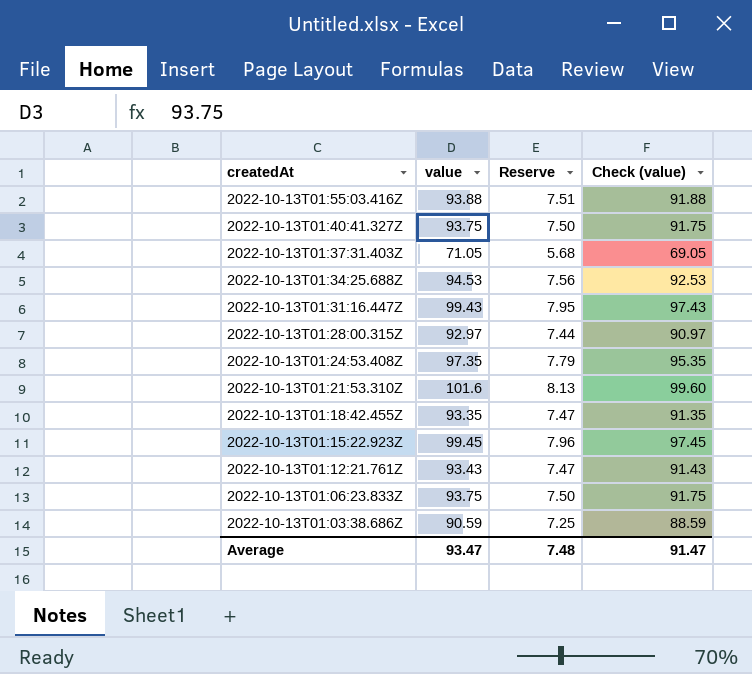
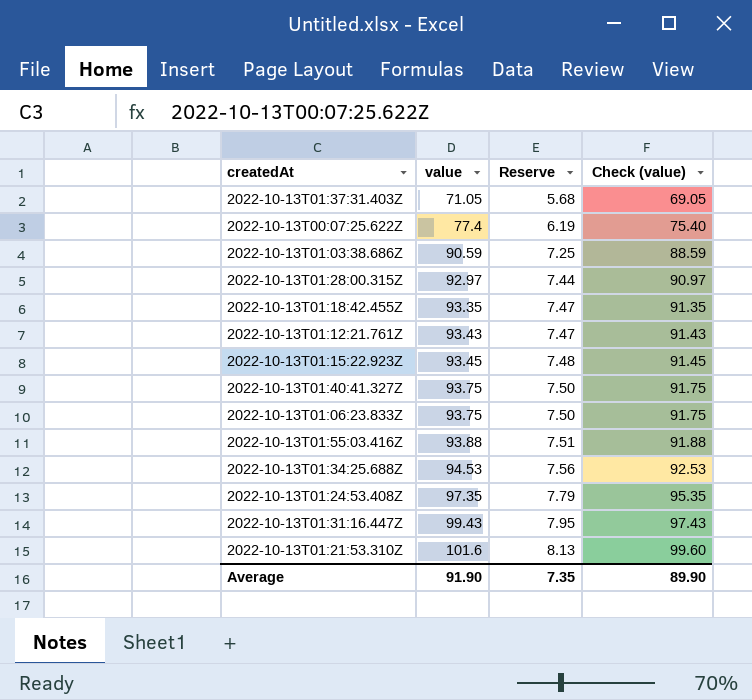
row order: createdAt descending -> value ascending
row 2022-10-13T00:07:25.622Z: none -> 77.4 | 6.19 | 75.40
2022-10-13T01:15:22.923Z | value: 99.45 -> 93.45
2022-10-13T01:15:22.923Z | Reserve: 7.96 -> 7.48
2022-10-13T01:15:22.923Z | Check (value): 97.45 -> 91.45
Average | value: 93.47 -> 91.90
Average | Reserve: 7.48 -> 7.35
Average | Check (value): 91.47 -> 89.90

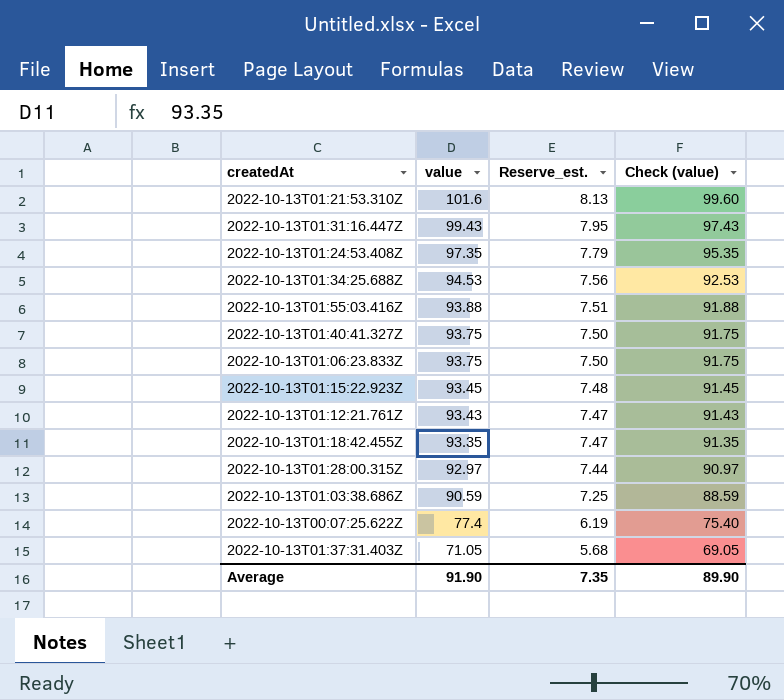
row order: value ascending -> value descending
column name: Reserve -> Reserve_est.

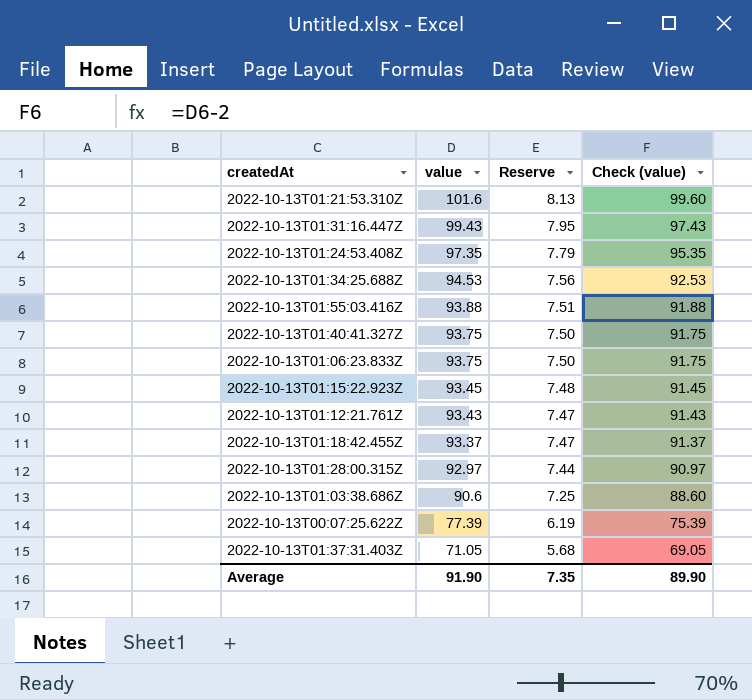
column name: Reserve_est. -> Reserve
2022-10-13T01:18:42.455Z | value: 93.35 -> 93.37
2022-10-13T01:18:42.455Z | Check (value): 91.35 -> 91.37
2022-10-13T01:03:38.686Z | value: 90.59 -> 90.6
2022-10-13T01:03:38.686Z | Check (value): 88.59 -> 88.60
2022-10-13T00:07:25.622Z | value: 77.4 -> 77.39
2022-10-13T00:07:25.622Z | Check (value): 75.40 -> 75.39

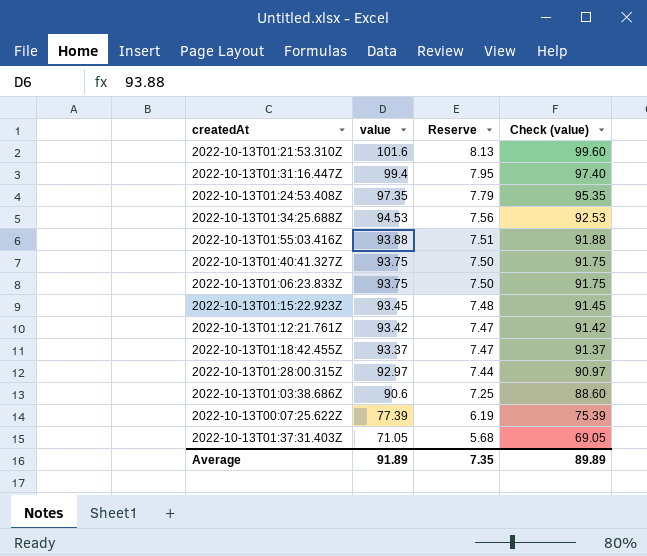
2022-10-13T01:31:16.447Z | value: 99.43 -> 99.4
2022-10-13T01:31:16.447Z | Check (value): 97.43 -> 97.40
2022-10-13T01:12:21.761Z | value: 93.43 -> 93.42
2022-10-13T01:12:21.761Z | Check (value): 91.43 -> 91.42
Average | value: 91.90 -> 91.89
Average | Check (value): 89.90 -> 89.89

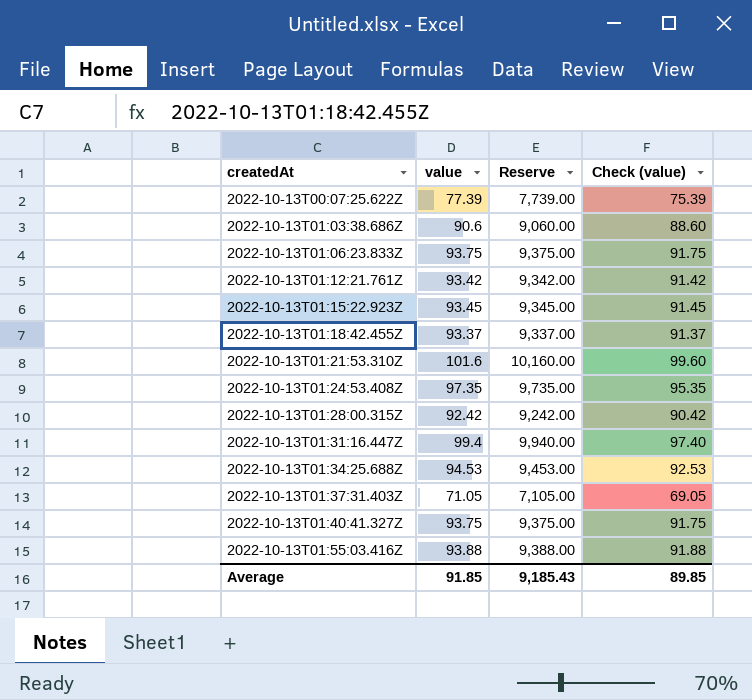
row order: value descending -> createdAt ascending
column Reserve | formula: [value] * 0.08 -> [value] * 100
2022-10-13T01:28:00.315Z | value: 92.97 -> 92.42
2022-10-13T01:28:00.315Z | Check (value): 90.97 -> 90.42
Average | value: 91.89 -> 91.85
Average | Reserve: 7.35 -> 9,185.43
Average | Check (value): 89.89 -> 89.85

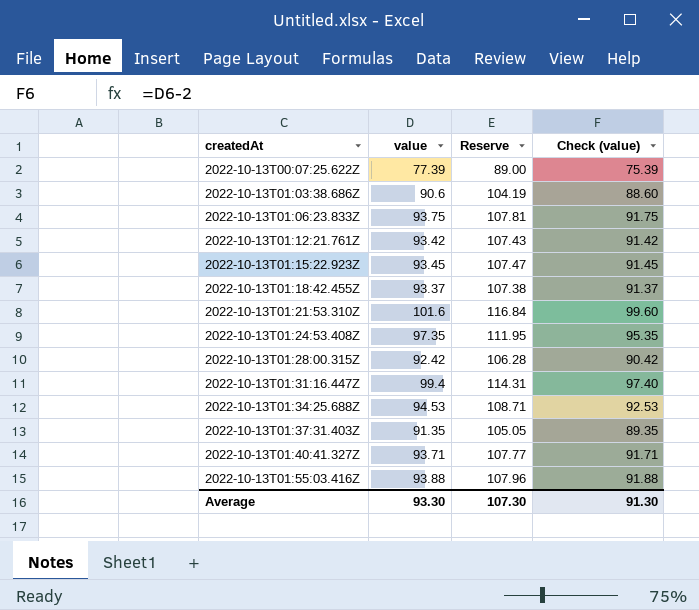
column Reserve | formula: [value] * 100 -> [value] * 1.15
2022-10-13T01:37:31.403Z | value: 71.05 -> 91.35
2022-10-13T01:37:31.403Z | Check (value): 69.05 -> 89.35
2022-10-13T01:40:41.327Z | value: 93.75 -> 93.71
2022-10-13T01:40:41.327Z | Check (value): 91.75 -> 91.71
Average | value: 91.85 -> 93.30
Average | Reserve: 9,185.43 -> 107.30
Average | Check (value): 89.85 -> 91.30

